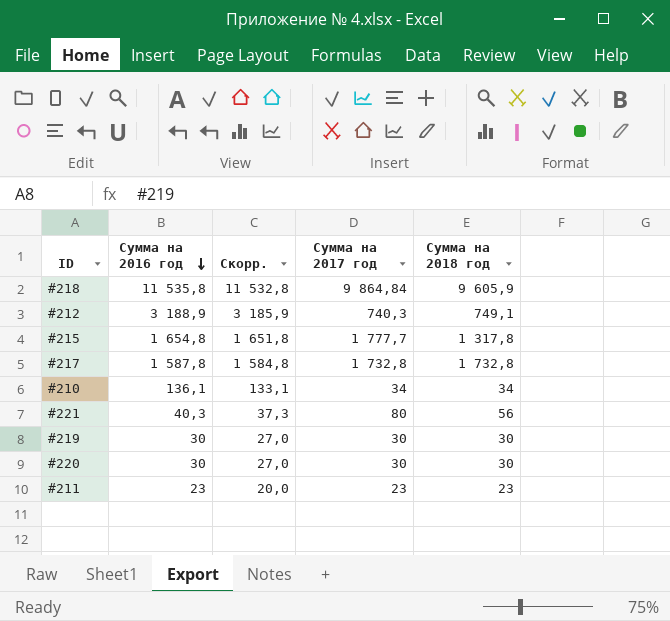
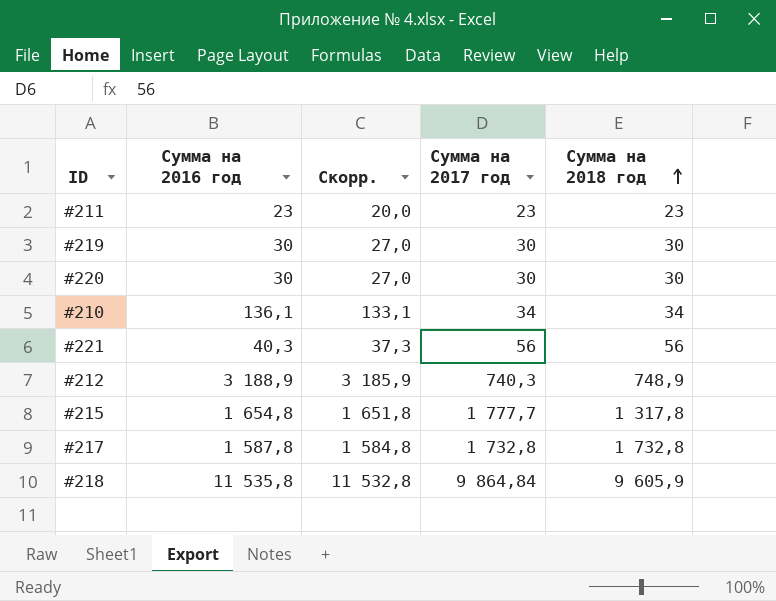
row order: Сумма на 2016 год descending -> Сумма на 2018 год ascending
#221 | Сумма на 2017 год: 80 -> 56
#212 | Сумма на 2018 год: 749,1 -> 748,9

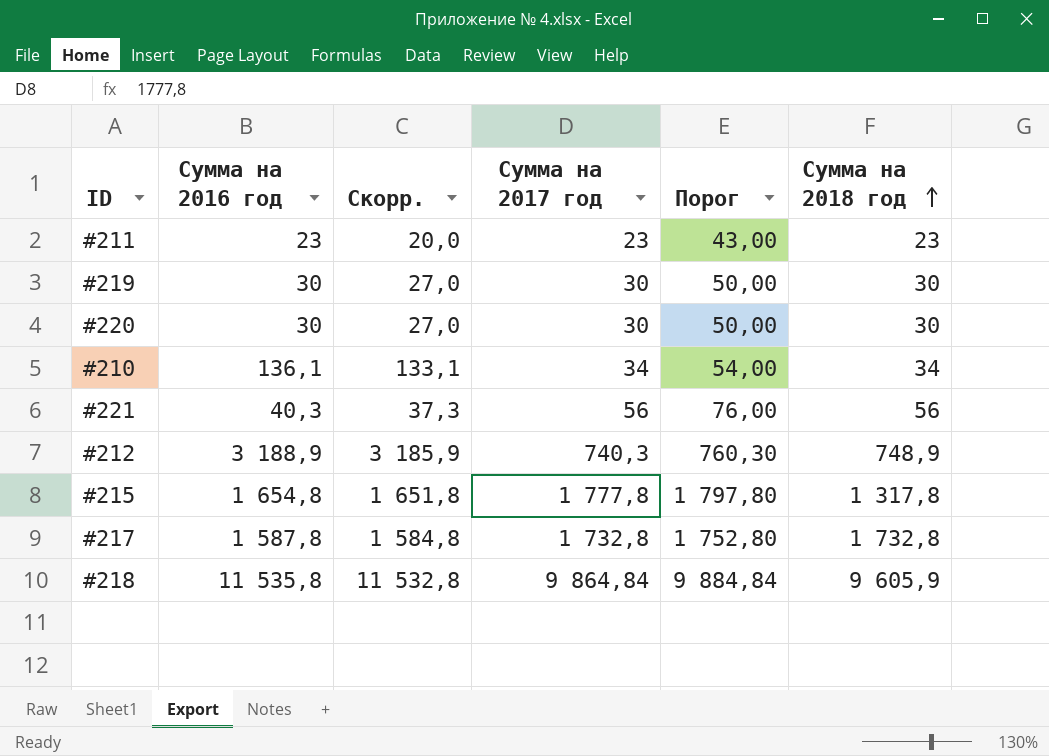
column Порог | formula: none -> [Сумма на 2017 год] + 20
#215 | Сумма на 2017 год: 1 777,7 -> 1 777,8

